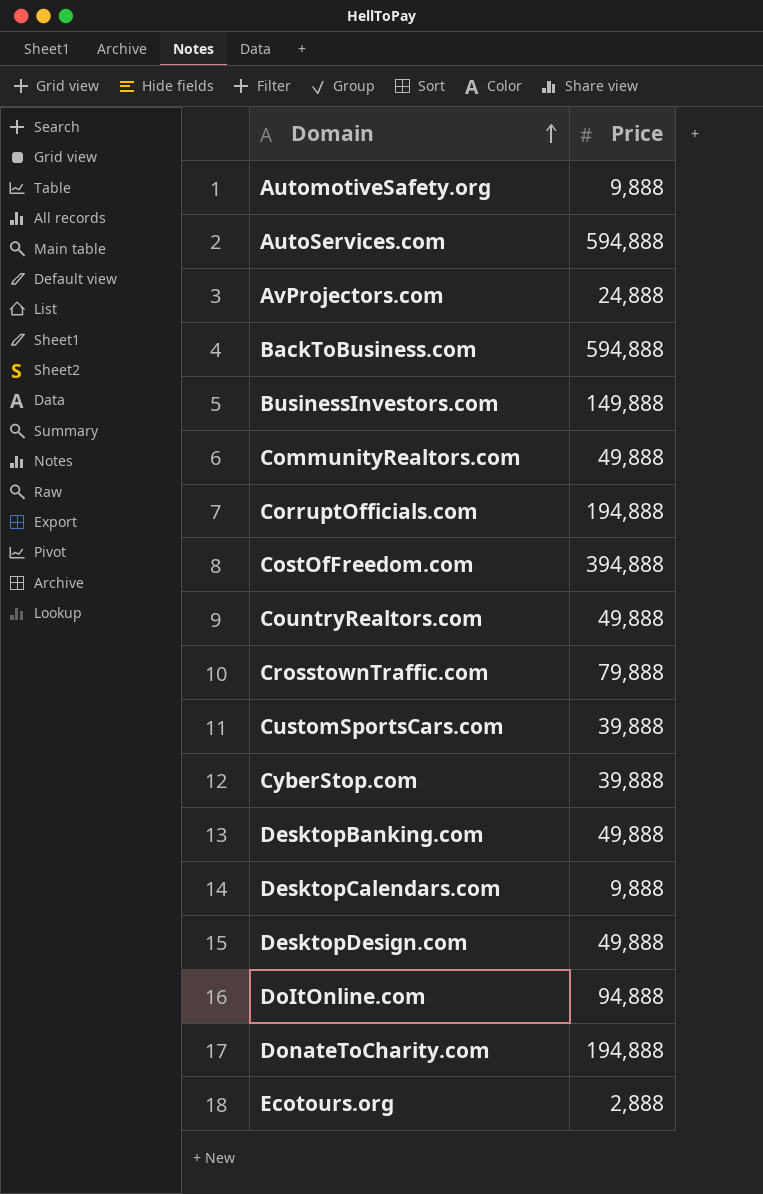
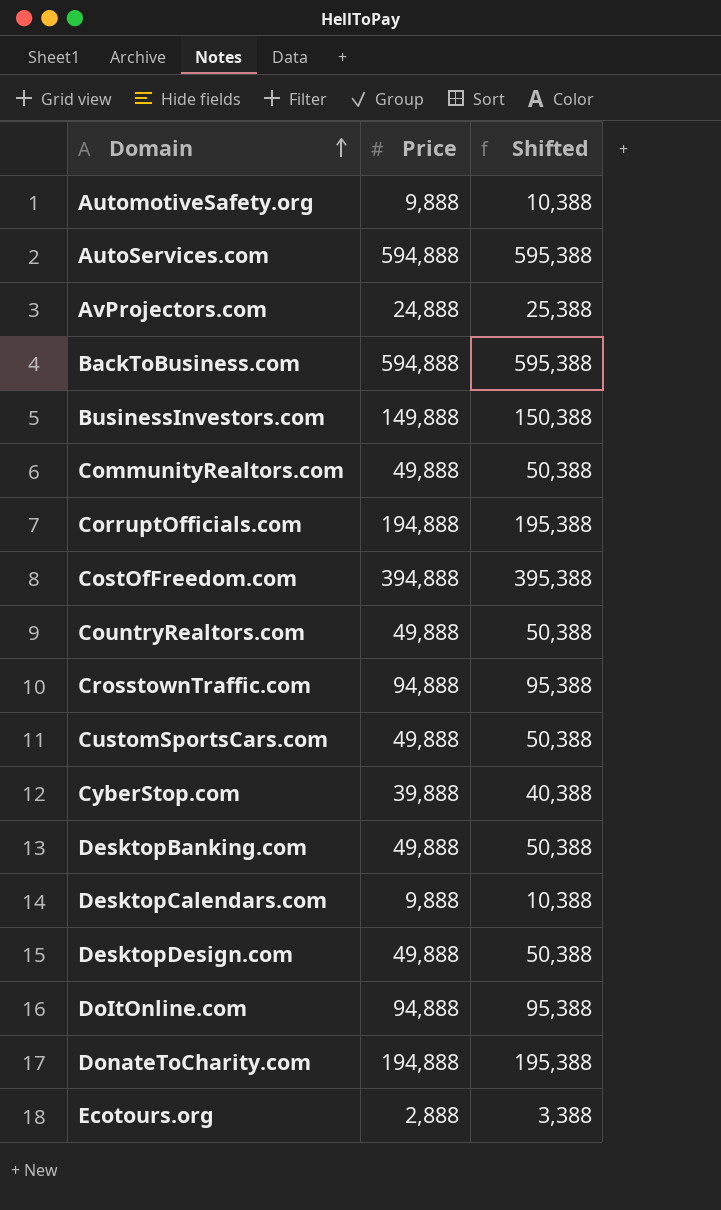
column Shifted | formula: none -> [Price] + 500
CrosstownTraffic.com | Price: 79,888 -> 94,888
CustomSportsCars.com | Price: 39,888 -> 49,888

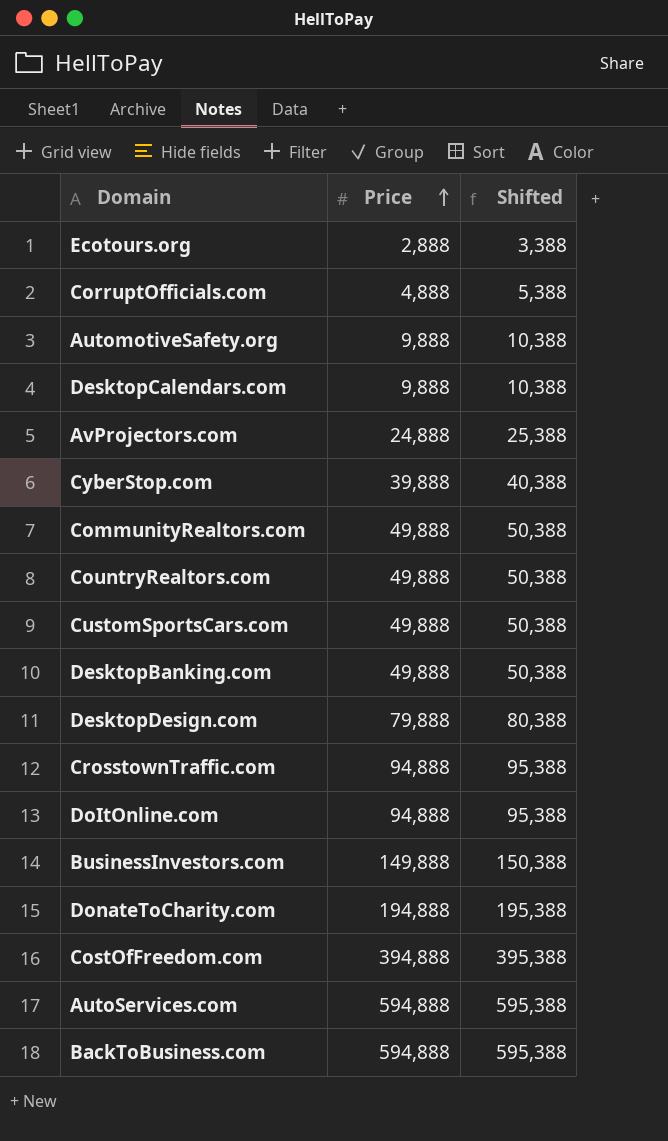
row order: Domain ascending -> Price ascending
CorruptOfficials.com | Price: 194,888 -> 4,888
CorruptOfficials.com | Shifted: 195,388 -> 5,388
DesktopDesign.com | Price: 49,888 -> 79,888
DesktopDesign.com | Shifted: 50,388 -> 80,388

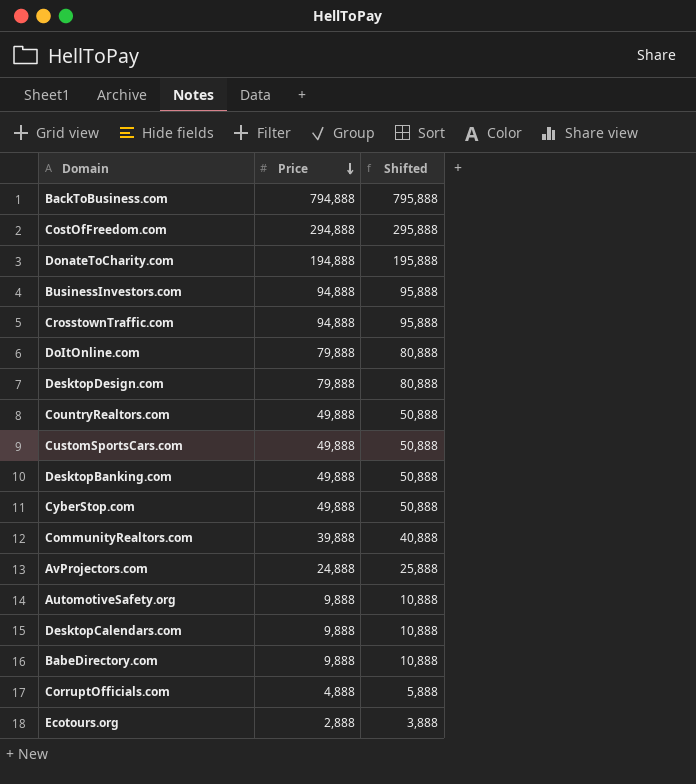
row order: Price ascending -> Price descending
column Shifted | formula: [Price] + 500 -> [Price] + 1000
row AutoServices.com: 594,888 | 595,388 -> none
BackToBusiness.com | Price: 594,888 -> 794,888
CostOfFreedom.com | Price: 394,888 -> 294,888
BusinessInvestors.com | Price: 149,888 -> 94,888
DoItOnline.com | Price: 94,888 -> 79,888
CyberStop.com | Price: 39,888 -> 49,888
CommunityRealtors.com | Price: 49,888 -> 39,888
row BabeDirectory.com: none -> 9,888 | 10,888

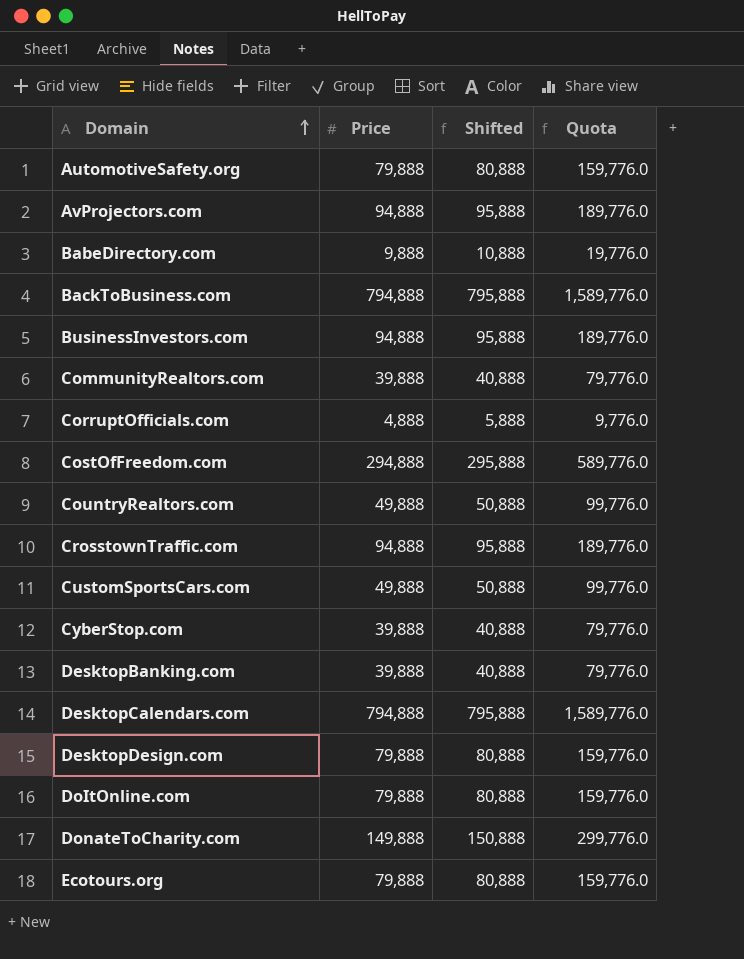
row order: Price descending -> Domain ascending
column Quota | formula: none -> [Price] * 2
AutomotiveSafety.org | Price: 9,888 -> 79,888
AutomotiveSafety.org | Shifted: 10,888 -> 80,888
AvProjectors.com | Price: 24,888 -> 94,888
AvProjectors.com | Shifted: 25,888 -> 95,888
CyberStop.com | Price: 49,888 -> 39,888
CyberStop.com | Shifted: 50,888 -> 40,888
DesktopBanking.com | Price: 49,888 -> 39,888
DesktopBanking.com | Shifted: 50,888 -> 40,888
DesktopCalendars.com | Price: 9,888 -> 794,888
DesktopCalendars.com | Shifted: 10,888 -> 795,888
DonateToCharity.com | Price: 194,888 -> 149,888
DonateToCharity.com | Shifted: 195,888 -> 150,888
Ecotours.org | Price: 2,888 -> 79,888
Ecotours.org | Shifted: 3,888 -> 80,888

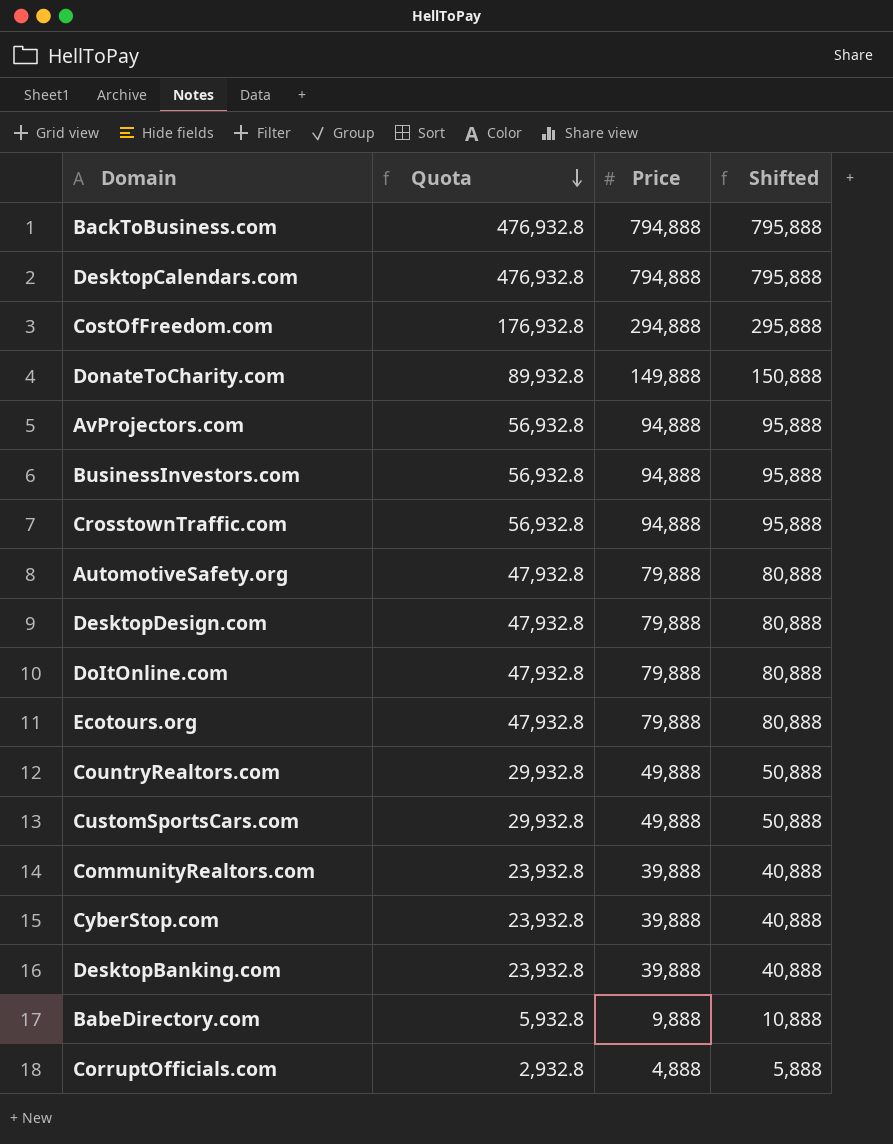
row order: Domain ascending -> Quota descending
column Quota | formula: [Price] * 2 -> [Price] * 0.6
column Quota | position: 4 -> 2

